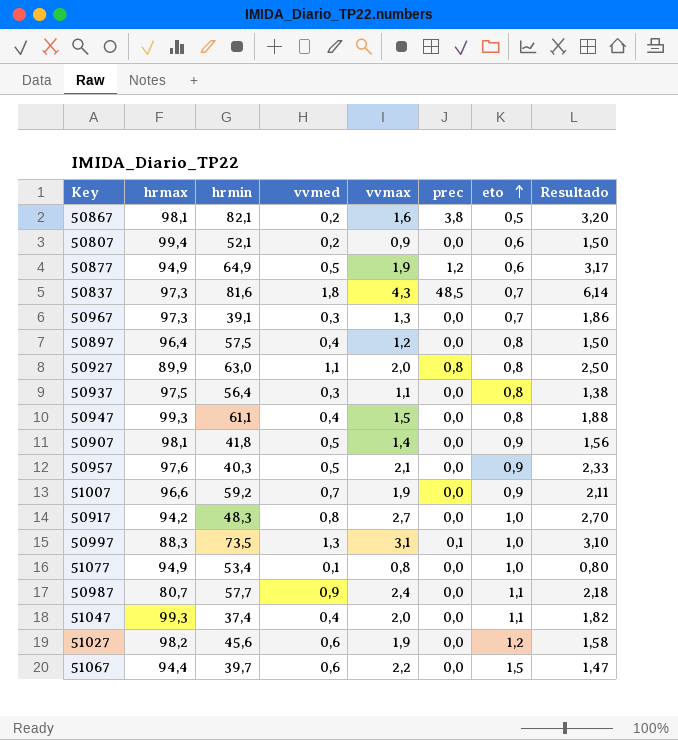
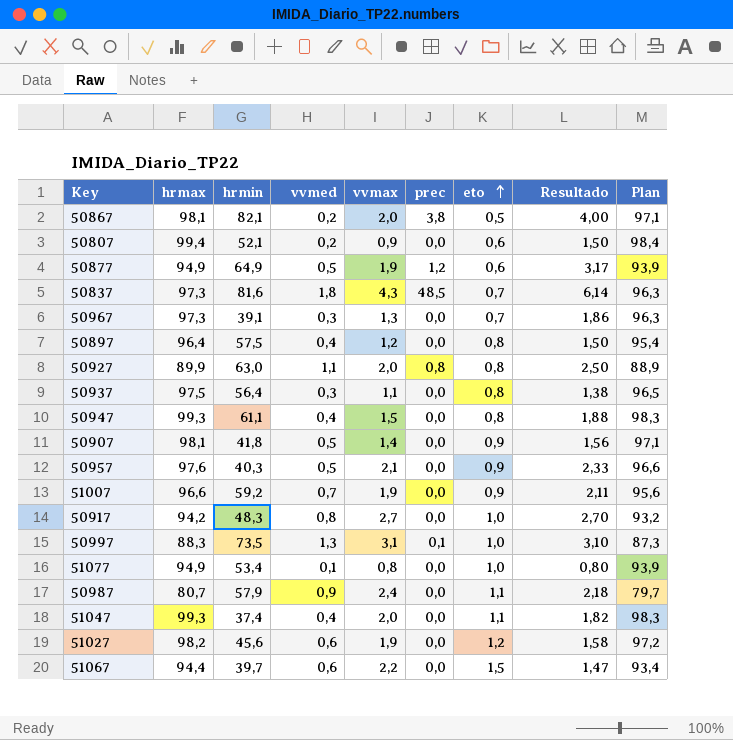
column Plan | formula: none -> [hrmax] - 1
50867 | vvmax: 1,6 -> 2,0
50867 | Resultado: 3,20 -> 4,00
50987 | hrmin: 57,7 -> 57,9

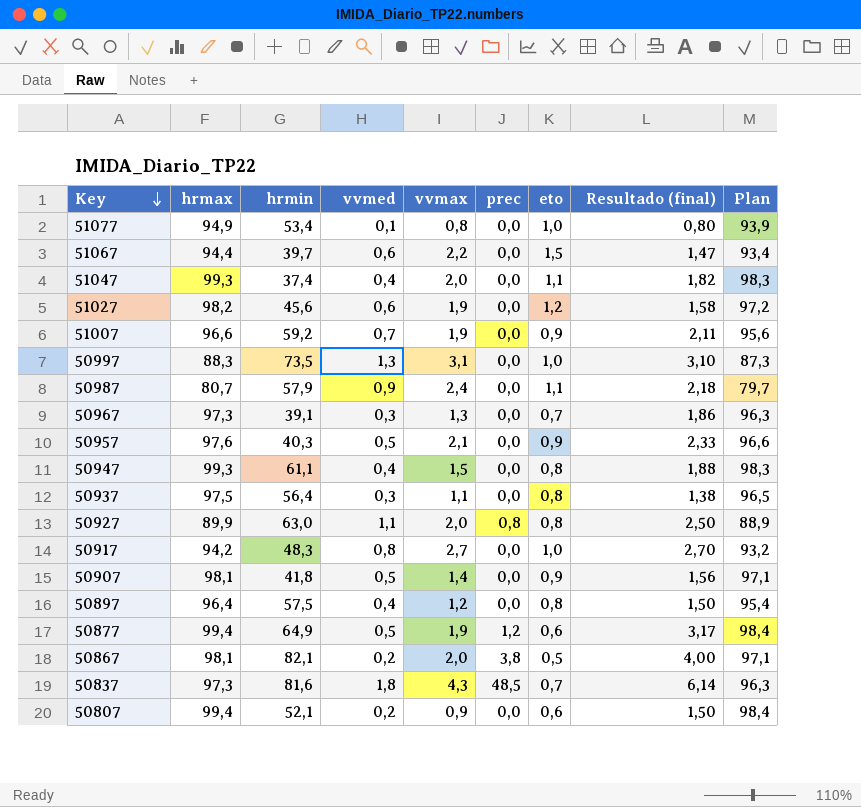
row order: eto ascending -> Key descending
column name: Resultado -> Resultado (final)
50997 | prec: 0,1 -> 0,0
50877 | hrmax: 94,9 -> 99,4
50877 | Plan: 93,9 -> 98,4

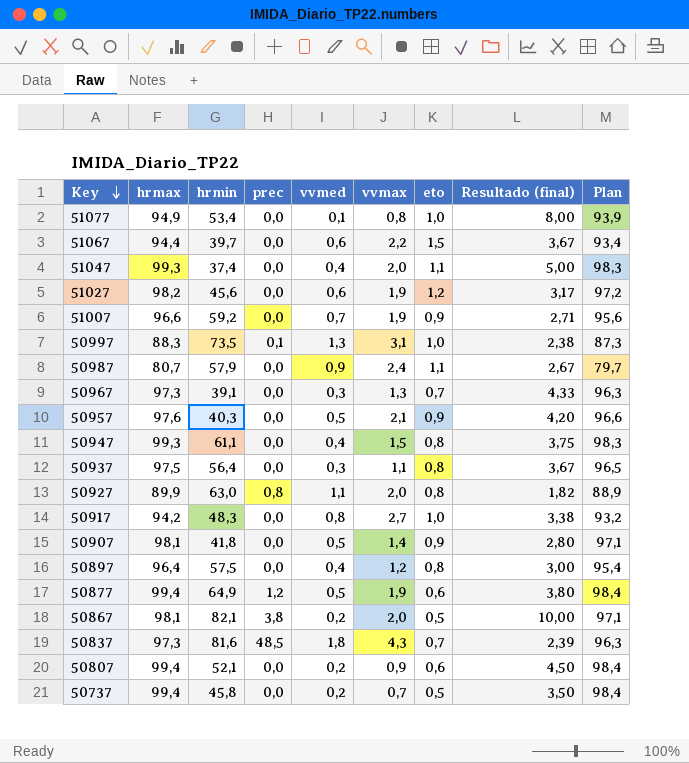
column prec | position: 6 -> 4
column Resultado (final) | formula: [vvmax] / [eto] -> [vvmax] / [vvmed]
50997 | prec: 0,0 -> 0,1
row 50737: none -> 99,4 | 45,8 | 0,0 | 0,2 | 0,7 | 0,5 | 3,50 | 98,4

